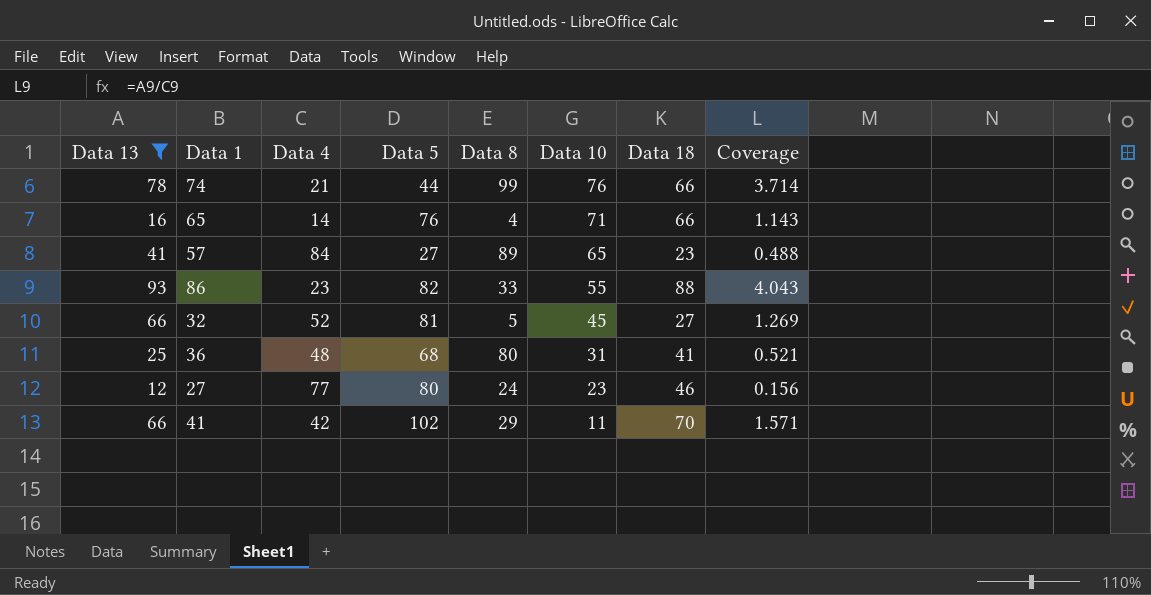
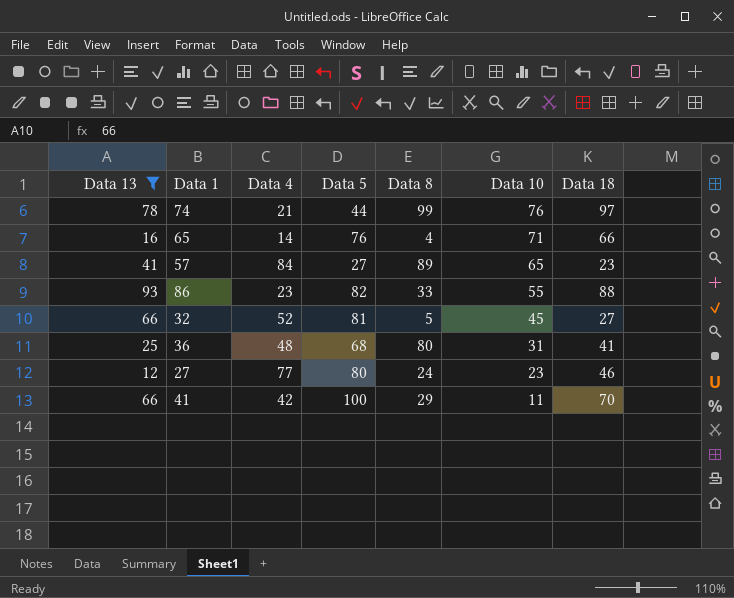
column Coverage | formula: [Data 13] / [Data 4] -> none
74 | Data 18: 66 -> 97
41 | Data 5: 102 -> 100

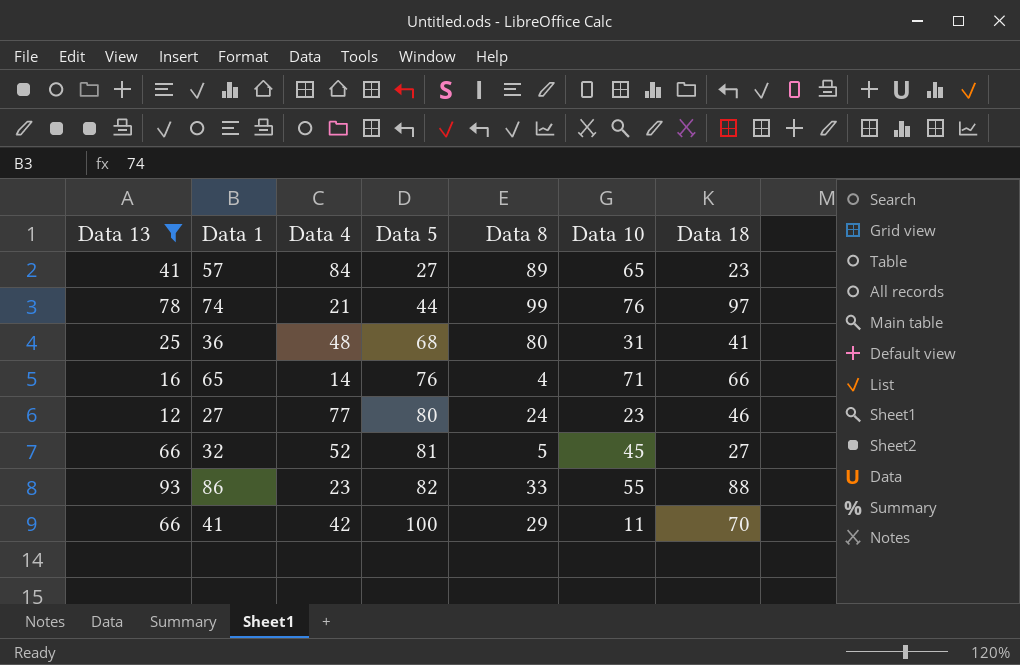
row order: Data 10 descending -> Data 5 ascending

